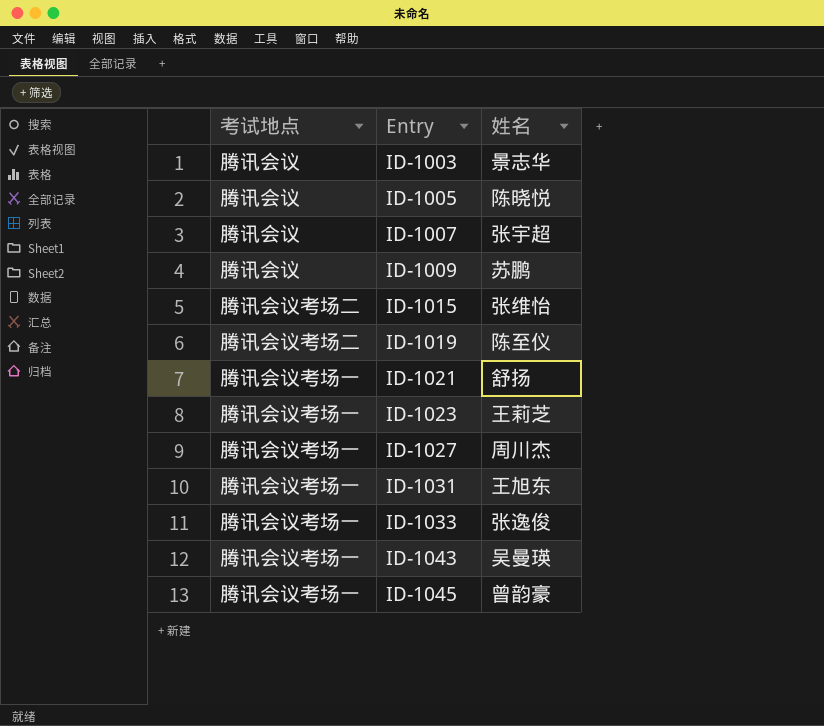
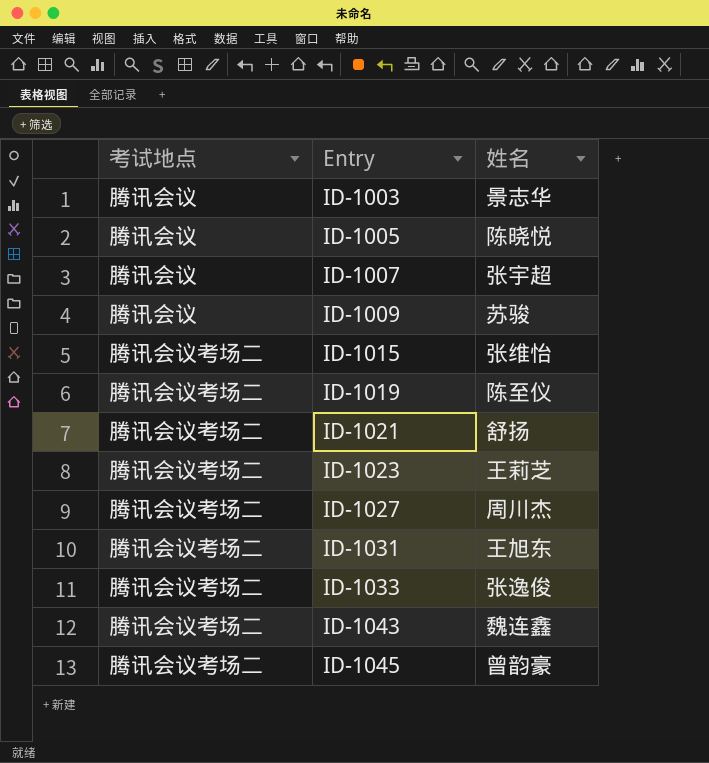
ID-1009 | 姓名: 苏鹏 -> 苏骏
ID-1021 | 考试地点: 腾讯会议考场一 -> 腾讯会议考场二
ID-1023 | 考试地点: 腾讯会议考场一 -> 腾讯会议考场二
ID-1027 | 考试地点: 腾讯会议考场一 -> 腾讯会议考场二
ID-1031 | 考试地点: 腾讯会议考场一 -> 腾讯会议考场二
ID-1033 | 考试地点: 腾讯会议考场一 -> 腾讯会议考场二
ID-1043 | 考试地点: 腾讯会议考场一 -> 腾讯会议考场二
ID-1043 | 姓名: 吴曼瑛 -> 魏连鑫
ID-1045 | 考试地点: 腾讯会议考场一 -> 腾讯会议考场二

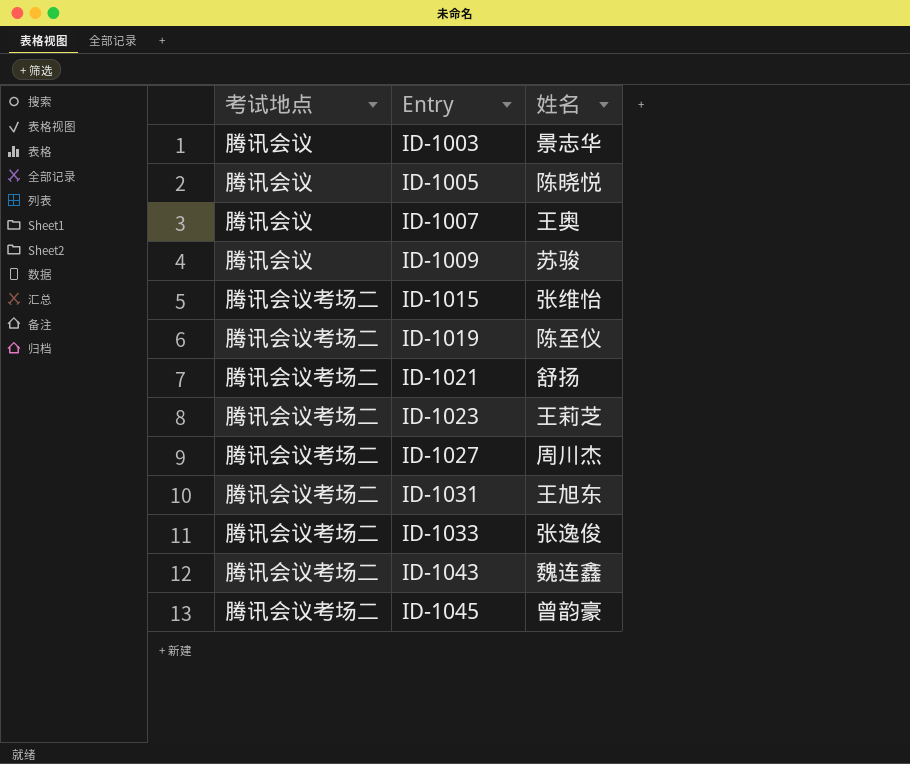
ID-1007 | 姓名: 张宇超 -> 王奥

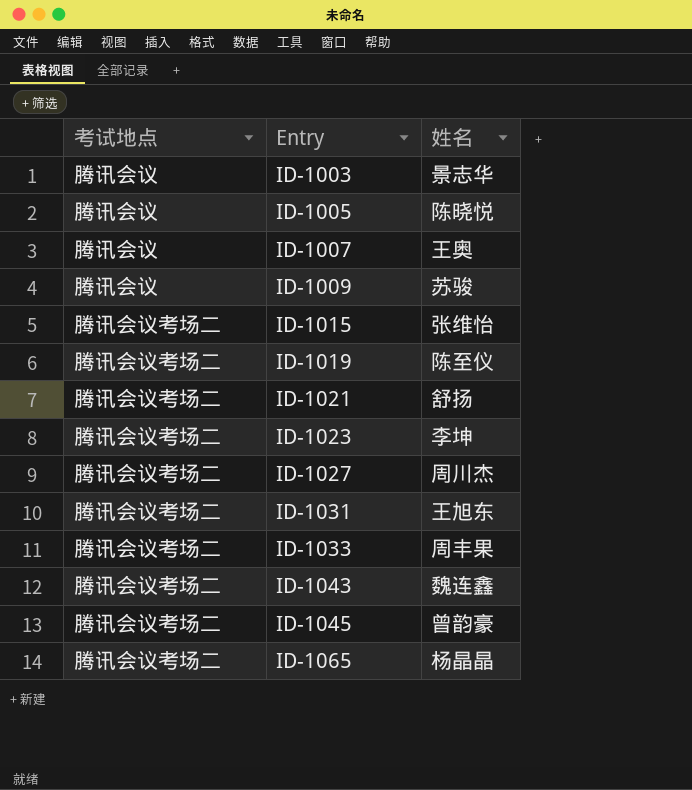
ID-1023 | 姓名: 王莉芝 -> 李坤
ID-1033 | 姓名: 张逸俊 -> 周丰果
row ID-1065: none -> 腾讯会议考场二 | 杨晶晶

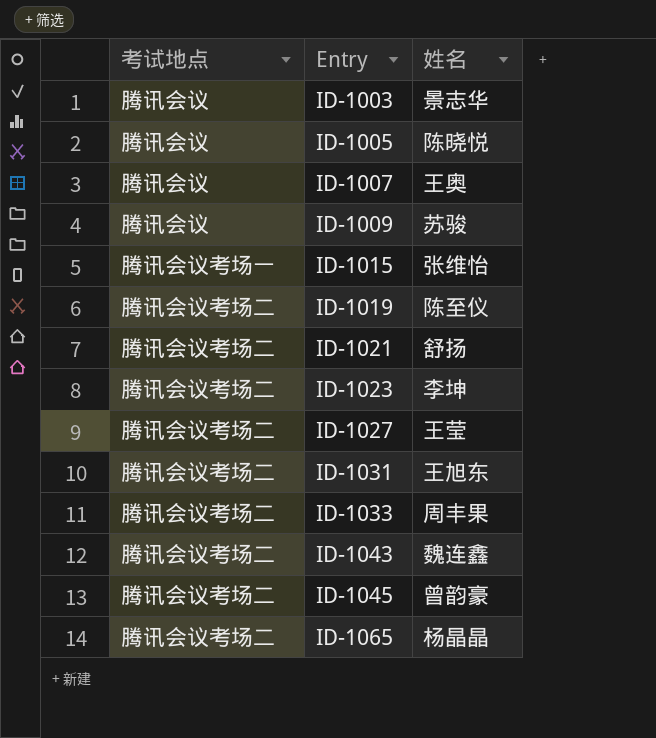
ID-1015 | 考试地点: 腾讯会议考场二 -> 腾讯会议考场一
ID-1027 | 姓名: 周川杰 -> 王莹

